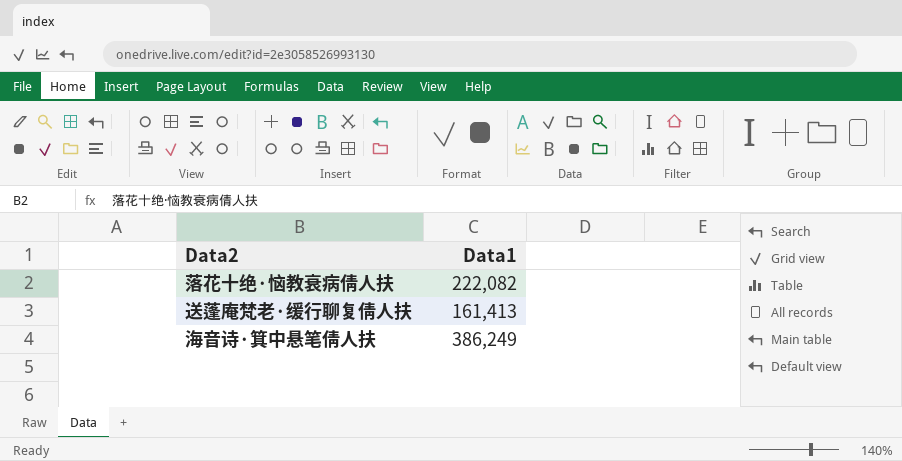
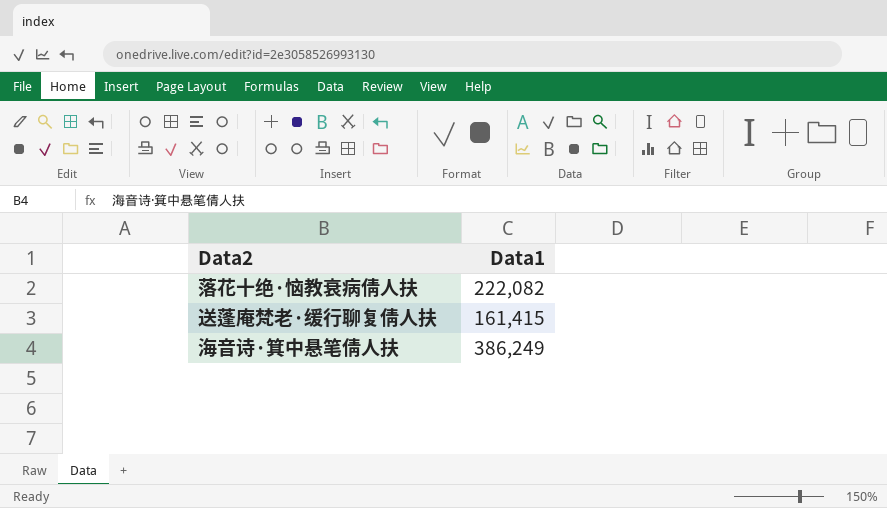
送蓬庵梵老·缓行聊复倩人扶 | Data1: 161,413 -> 161,415

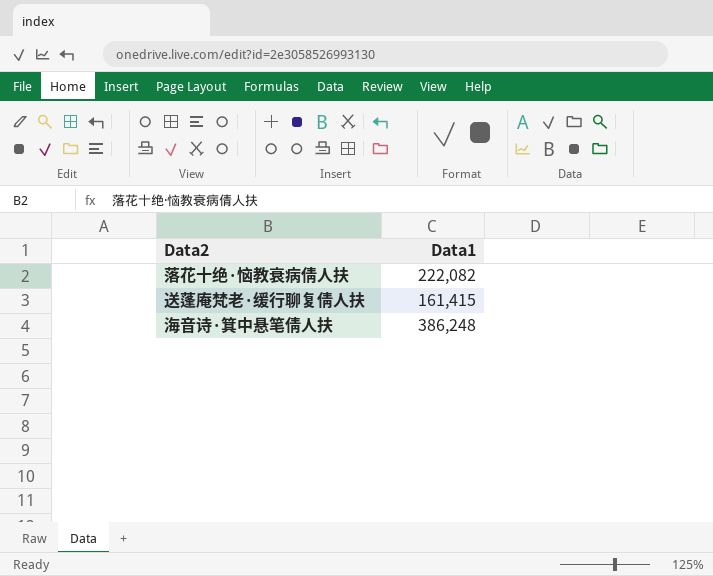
海音诗·箕中悬笔倩人扶 | Data1: 386,249 -> 386,248

